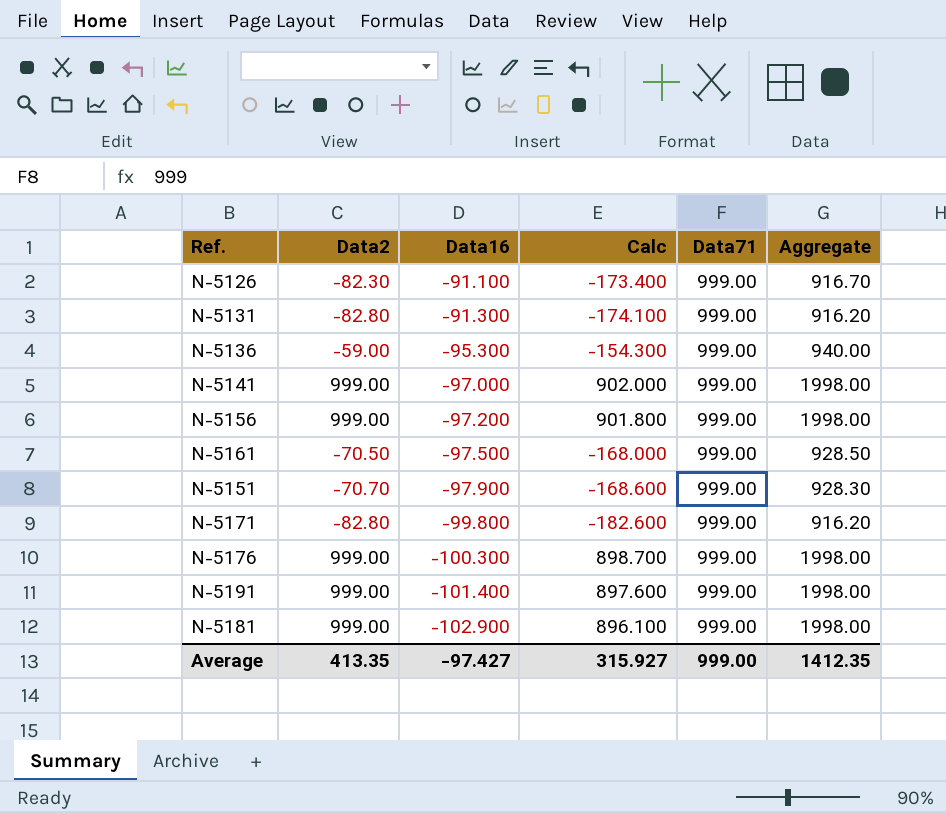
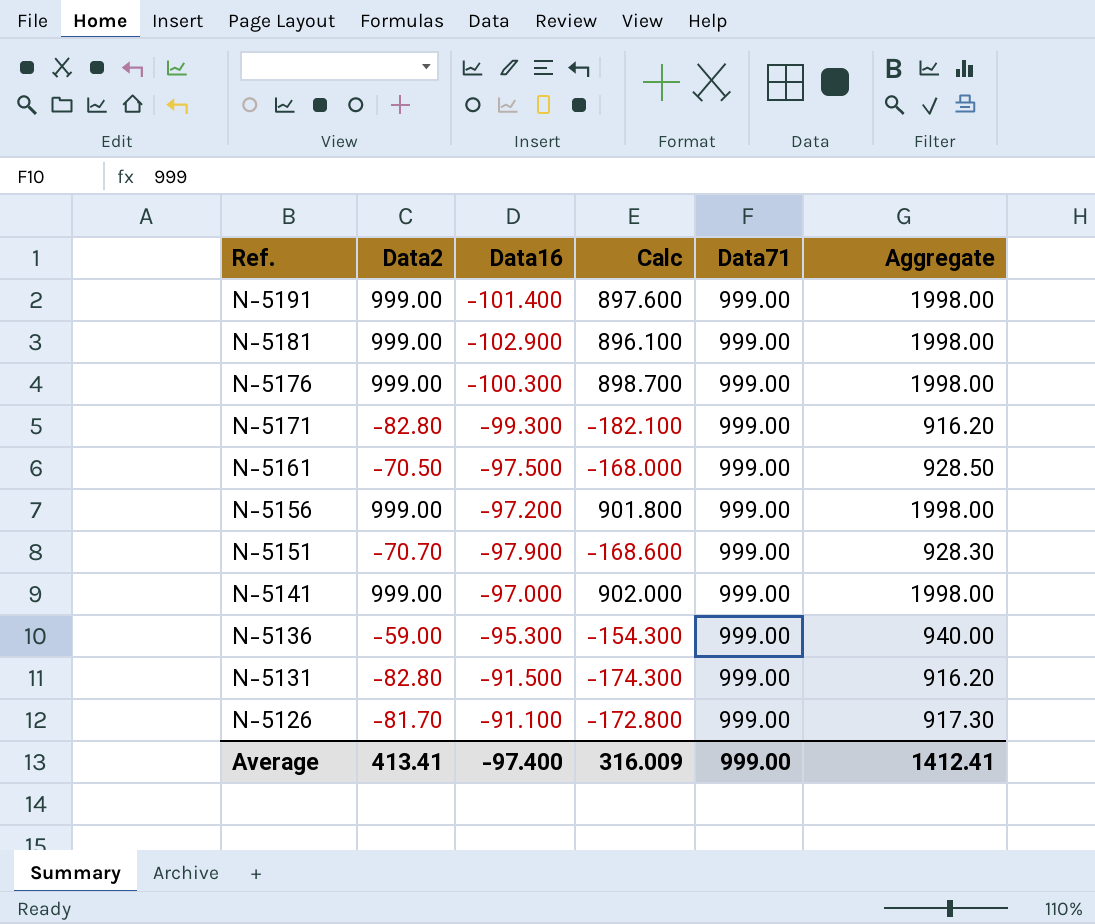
row order: Data16 descending -> Ref. descending
N-5171 | Data16: -99.800 -> -99.300
N-5171 | Calc: -182.600 -> -182.100
N-5131 | Data16: -91.300 -> -91.500
N-5131 | Calc: -174.100 -> -174.300
N-5126 | Data2: -82.30 -> -81.70
N-5126 | Calc: -173.400 -> -172.800
N-5126 | Aggregate: 916.70 -> 917.30
Average | Data2: 413.35 -> 413.41
Average | Data16: -97.427 -> -97.400
Average | Calc: 315.927 -> 316.009
Average | Aggregate: 1412.35 -> 1412.41

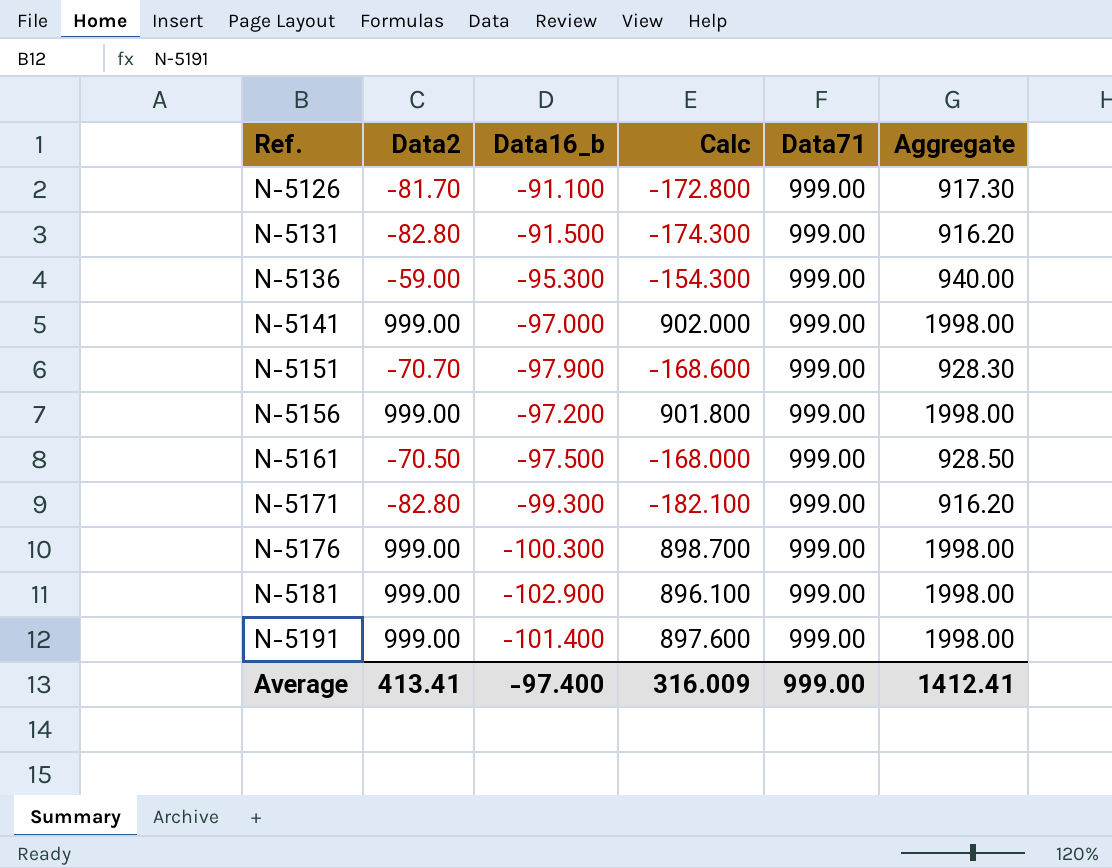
row order: Ref. descending -> Ref. ascending
column name: Data16 -> Data16_b

